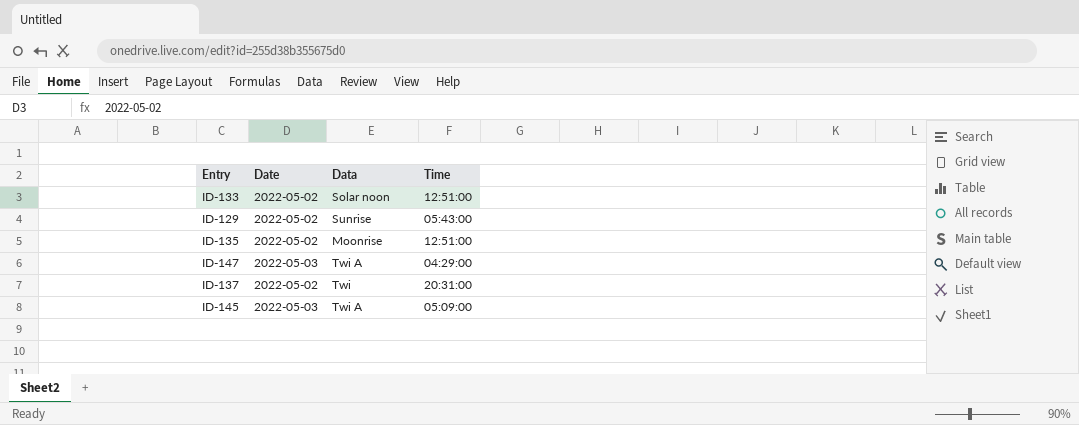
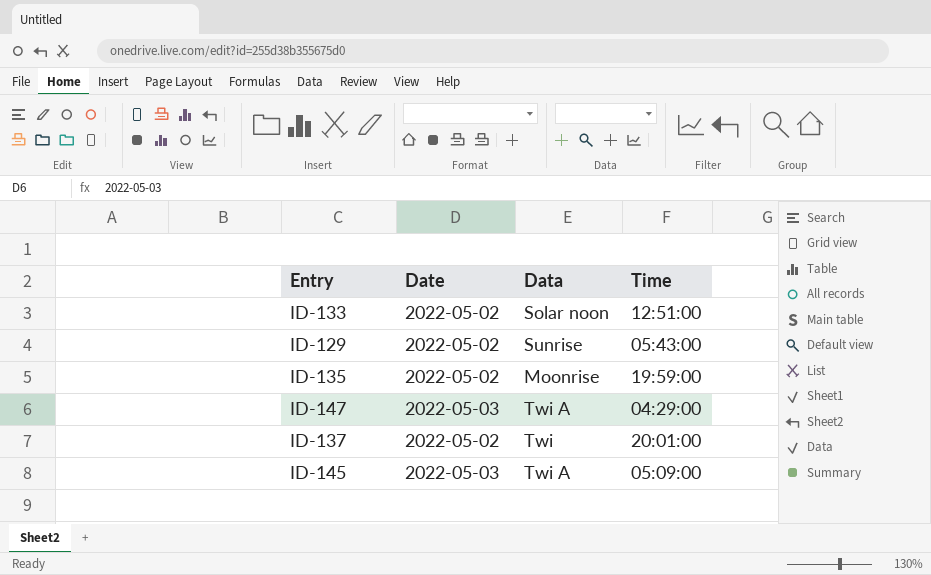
ID-135 | Time: 12:51:00 -> 19:59:00
ID-137 | Time: 20:31:00 -> 20:01:00

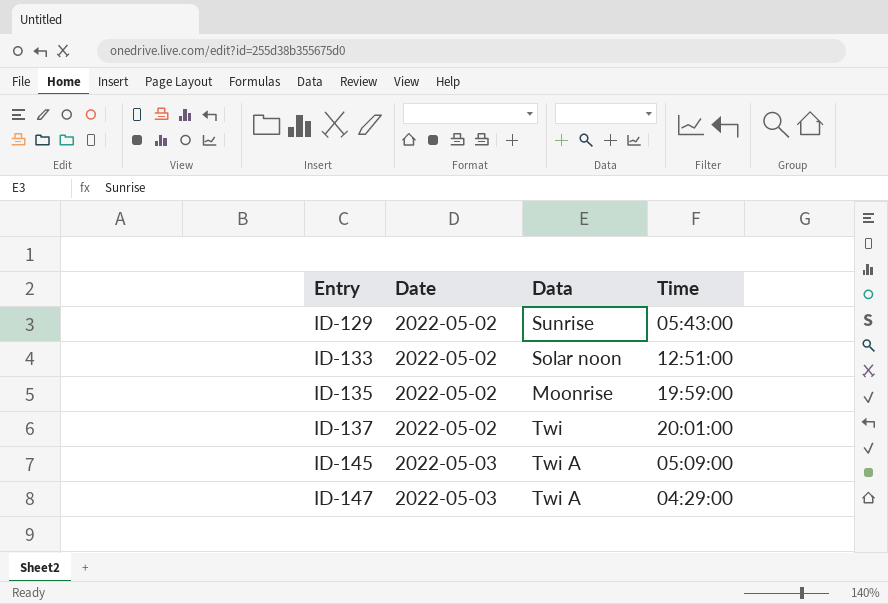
row order: none -> Entry ascending

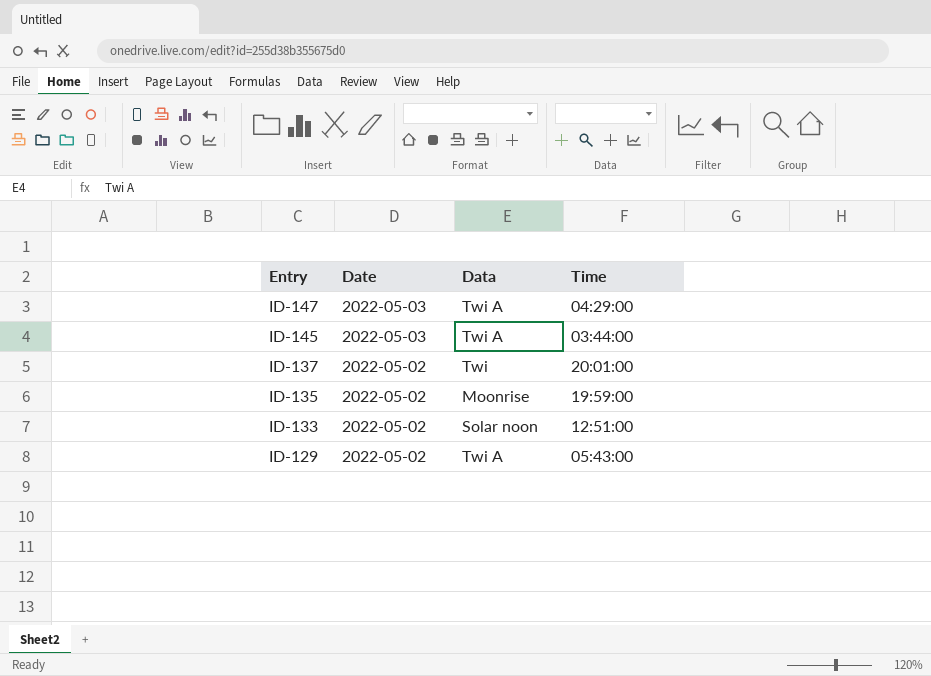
row order: Entry ascending -> Entry descending
ID-145 | Time: 05:09:00 -> 03:44:00
ID-129 | Data: Sunrise -> Twi A

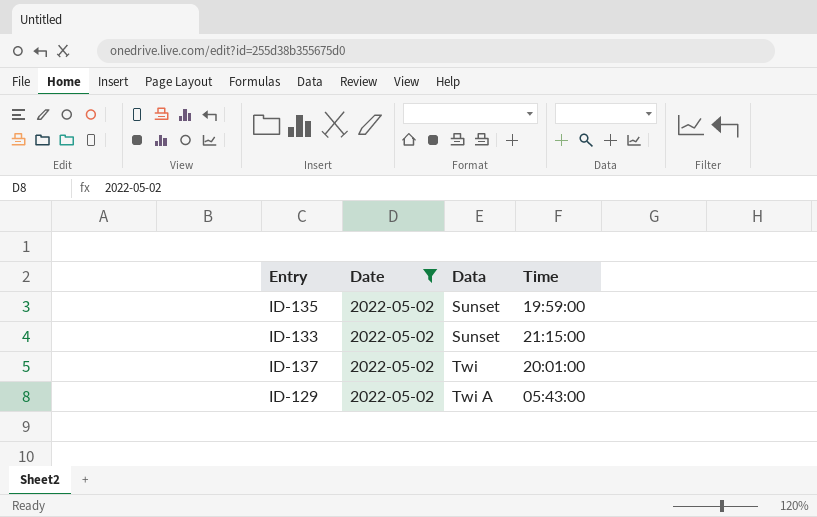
filter: none -> Date = 2022-05-02
row order: Entry descending -> Data ascending
ID-135 | Data: Moonrise -> Sunset
ID-133 | Data: Solar noon -> Sunset
ID-133 | Time: 12:51:00 -> 21:15:00

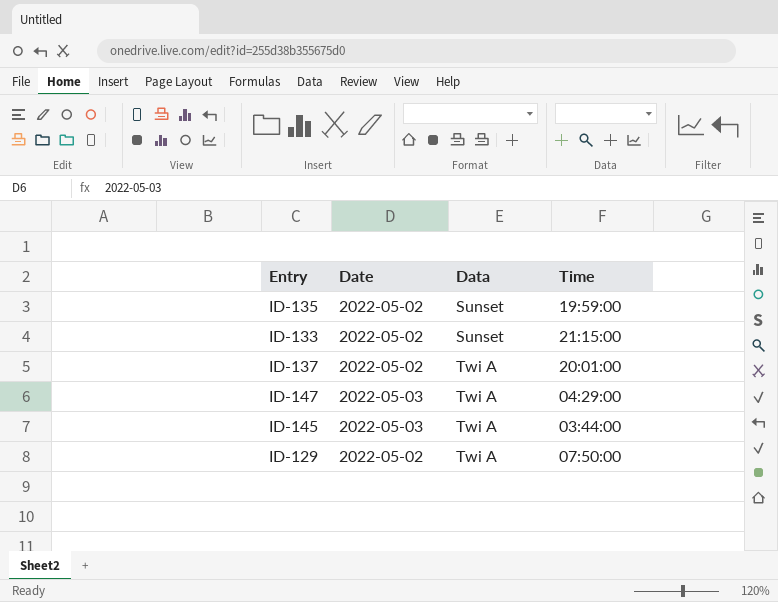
filter: Date = 2022-05-02 -> none
ID-137 | Data: Twi -> Twi A
ID-129 | Time: 05:43:00 -> 07:50:00

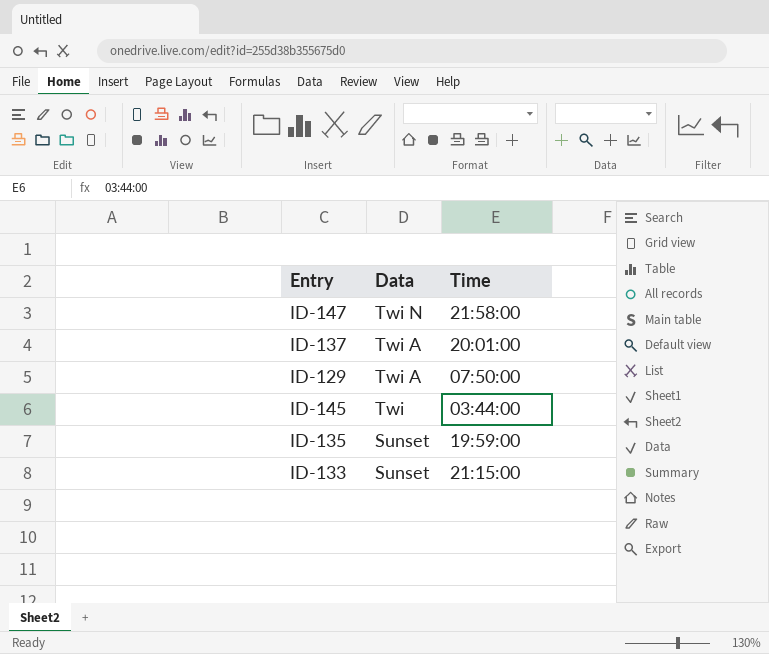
row order: Data ascending -> Data descending
column Date | position: 2 -> none
ID-147 | Data: Twi A -> Twi N
ID-147 | Time: 04:29:00 -> 21:58:00
ID-145 | Data: Twi A -> Twi

